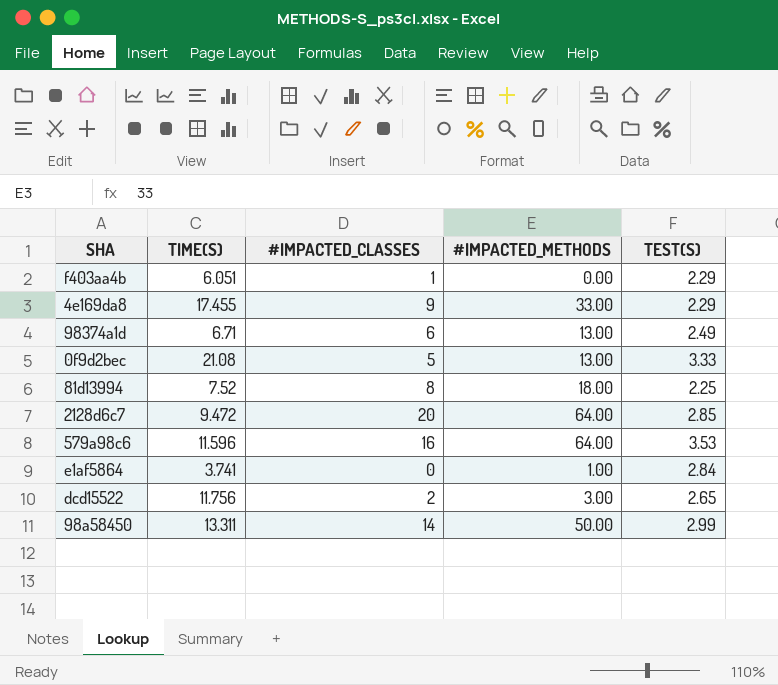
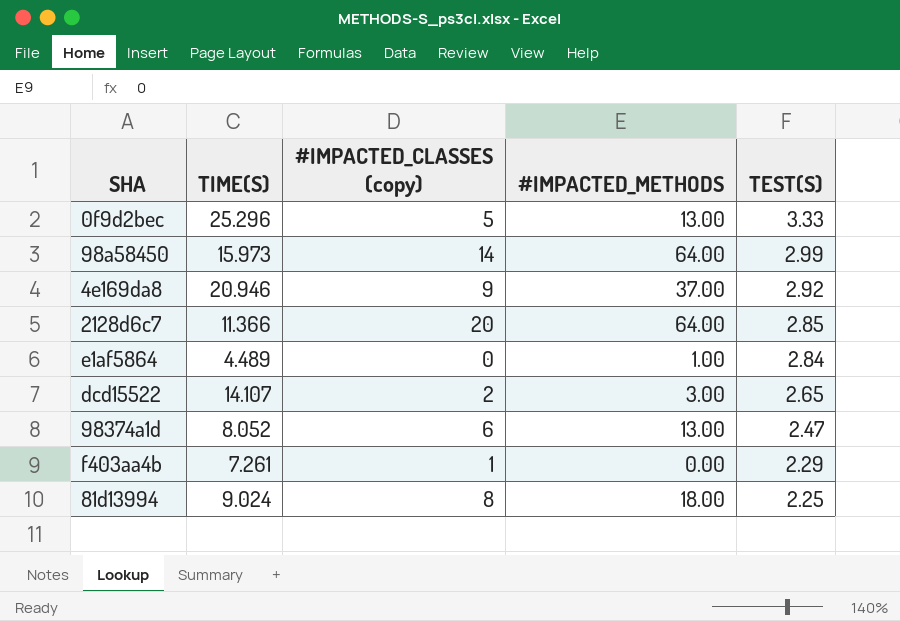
row order: none -> TEST(S) descending
column name: #IMPACTED_CLASSES -> #IMPACTED_CLASSES (copy)
row 579a98c6: 11.596 | 16 | 64.00 | 3.53 -> none
0f9d2bec | TIME(S): 21.08 -> 25.296
98a58450 | TIME(S): 13.311 -> 15.973
98a58450 | #IMPACTED_METHODS: 50.00 -> 64.00
4e169da8 | TIME(S): 17.455 -> 20.946
4e169da8 | #IMPACTED_METHODS: 33.00 -> 37.00
4e169da8 | TEST(S): 2.29 -> 2.92
2128d6c7 | TIME(S): 9.472 -> 11.366
e1af5864 | TIME(S): 3.741 -> 4.489
dcd15522 | TIME(S): 11.756 -> 14.107
98374a1d | TIME(S): 6.71 -> 8.052
98374a1d | TEST(S): 2.49 -> 2.47
f403aa4b | TIME(S): 6.051 -> 7.261
81d13994 | TIME(S): 7.52 -> 9.024

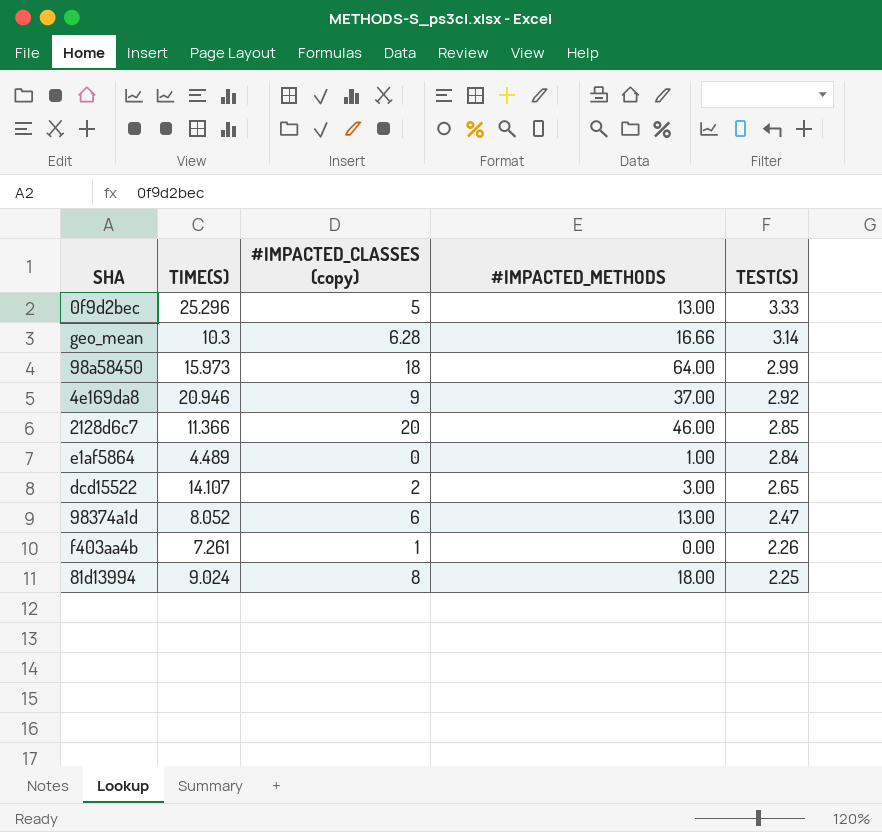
row geo_mean: none -> 10.3 | 6.28 | 16.66 | 3.14
98a58450 | #IMPACTED_CLASSES (copy): 14 -> 18
2128d6c7 | #IMPACTED_METHODS: 64.00 -> 46.00
f403aa4b | TEST(S): 2.29 -> 2.26

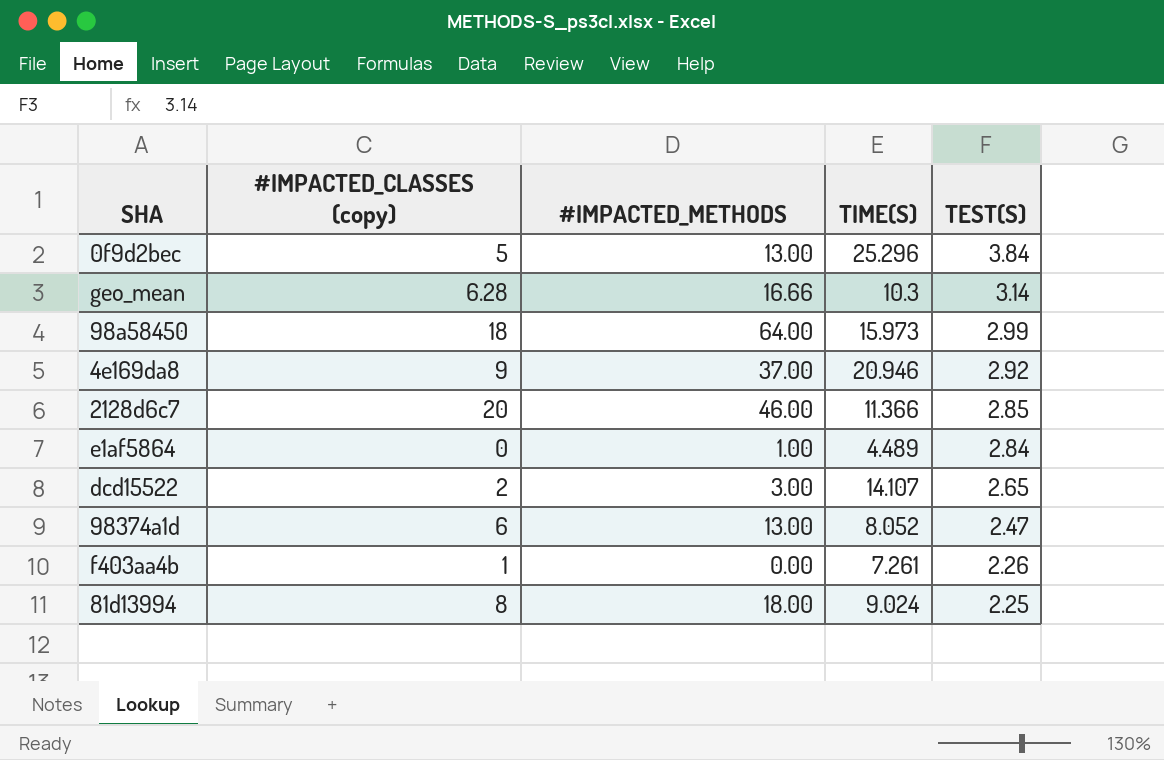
column TIME(S) | position: 2 -> 4
0f9d2bec | TEST(S): 3.33 -> 3.84

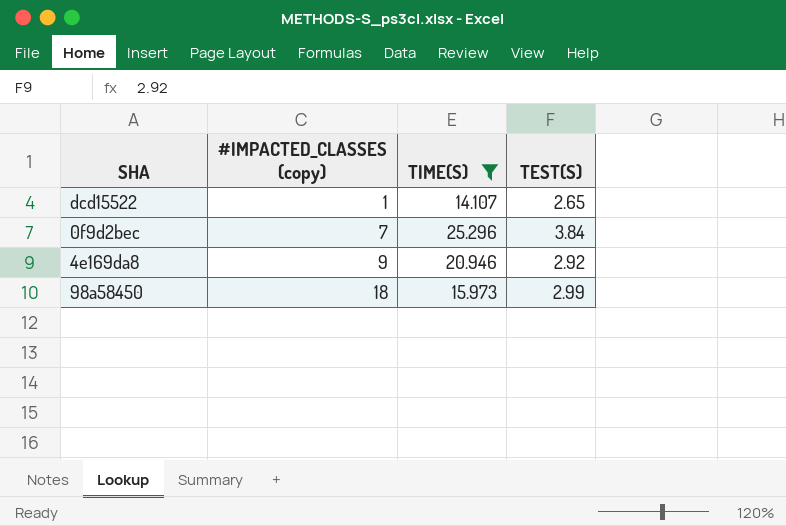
filter: none -> TIME(S) >= 14.107
row order: TEST(S) descending -> #IMPACTED_CLASSES (copy) ascending
column #IMPACTED_METHODS | position: 3 -> none
dcd15522 | #IMPACTED_CLASSES (copy): 2 -> 1
0f9d2bec | #IMPACTED_CLASSES (copy): 5 -> 7

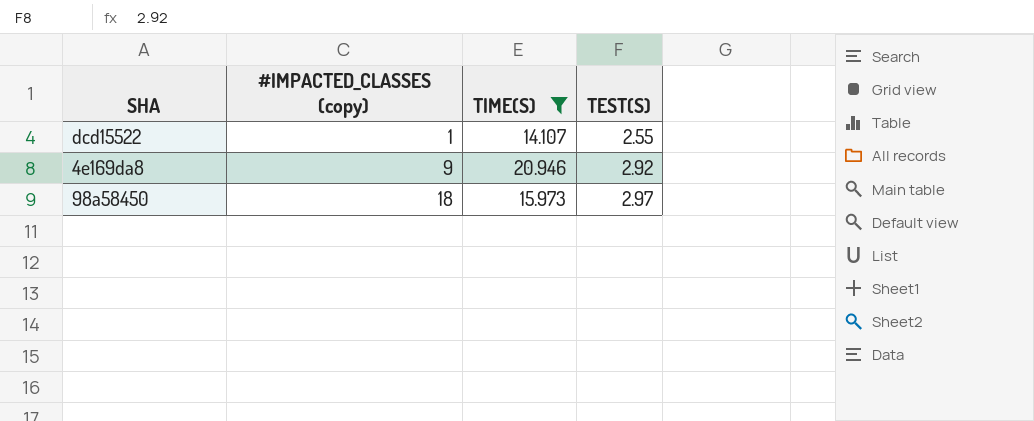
row 0f9d2bec: 7 | 25.296 | 3.84 -> none
dcd15522 | TEST(S): 2.65 -> 2.55
98a58450 | TEST(S): 2.99 -> 2.97

